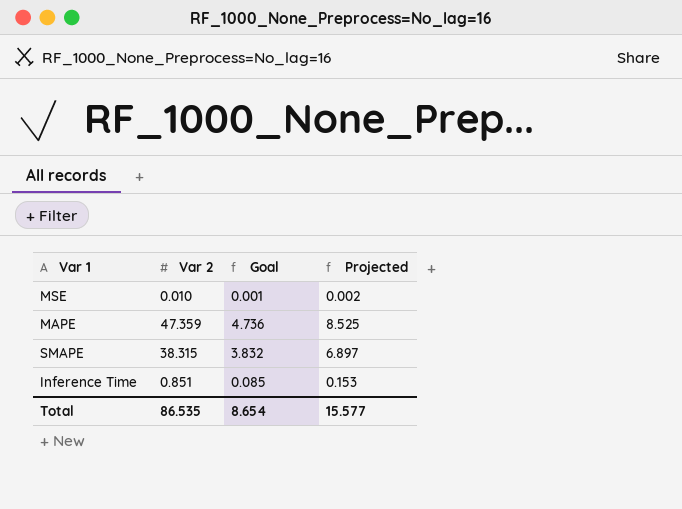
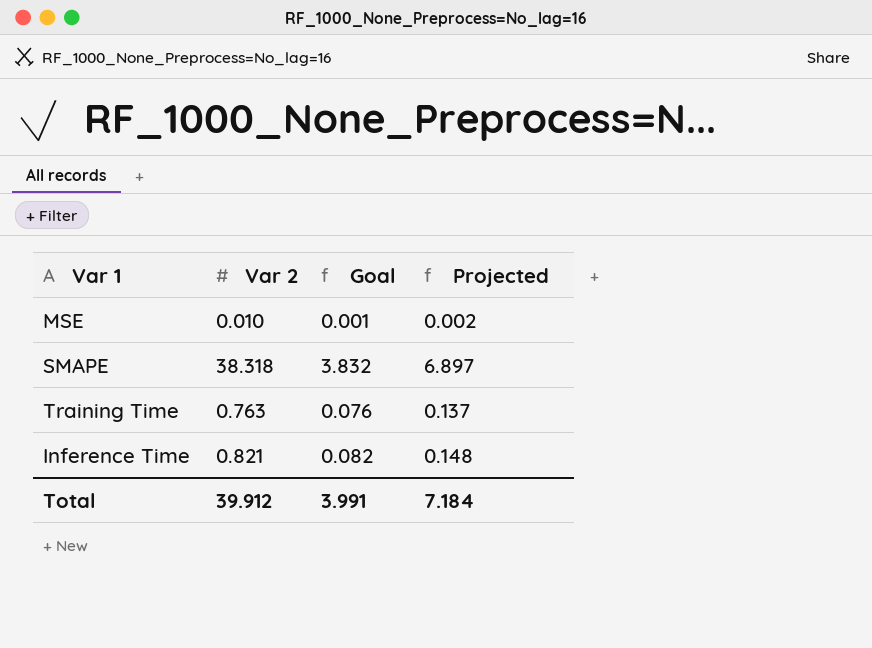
row MAPE: 47.359 | 4.736 | 8.525 -> none
SMAPE | Var 2: 38.315 -> 38.318
row Training Time: none -> 0.763 | 0.076 | 0.137
Inference Time | Var 2: 0.851 -> 0.821
Inference Time | Goal: 0.085 -> 0.082
Inference Time | Projected: 0.153 -> 0.148
Total | Var 2: 86.535 -> 39.912
Total | Goal: 8.654 -> 3.991
Total | Projected: 15.577 -> 7.184

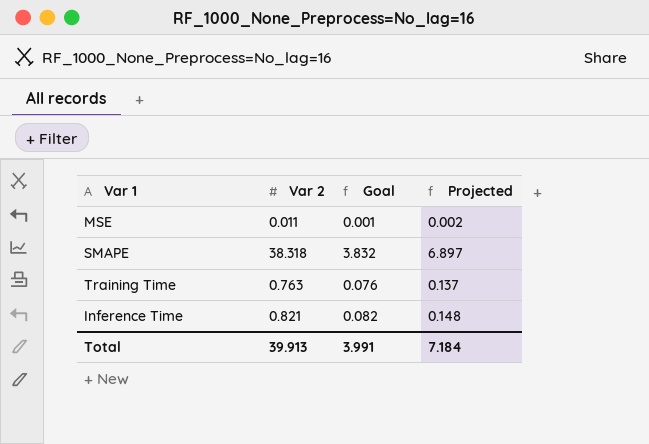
MSE | Var 2: 0.010 -> 0.011
Total | Var 2: 39.912 -> 39.913

